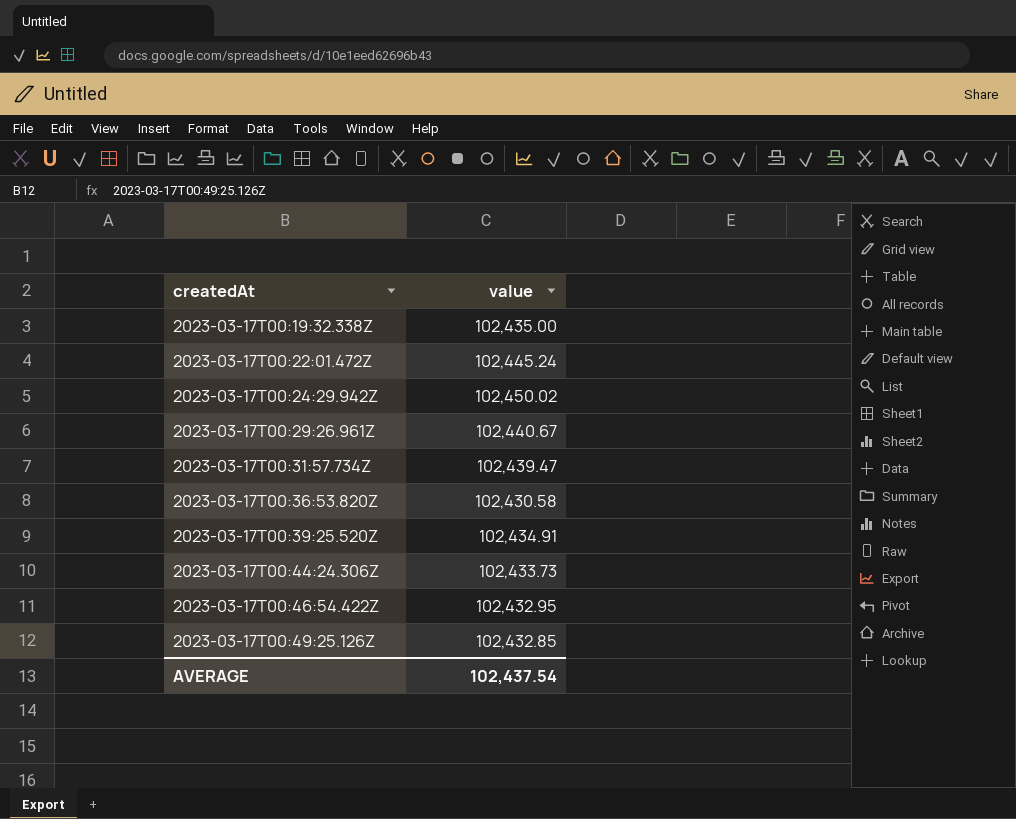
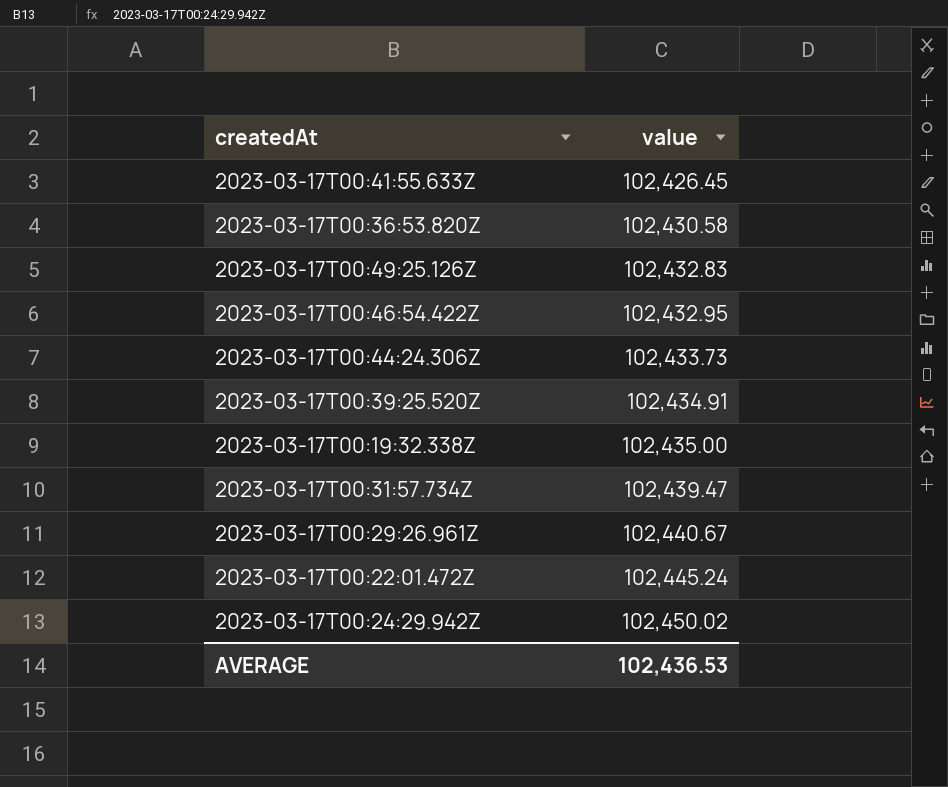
row order: createdAt ascending -> value ascending
row 2023-03-17T00:41:55.633Z: none -> 102,426.45
2023-03-17T00:49:25.126Z | value: 102,432.85 -> 102,432.83
AVERAGE | value: 102,437.54 -> 102,436.53

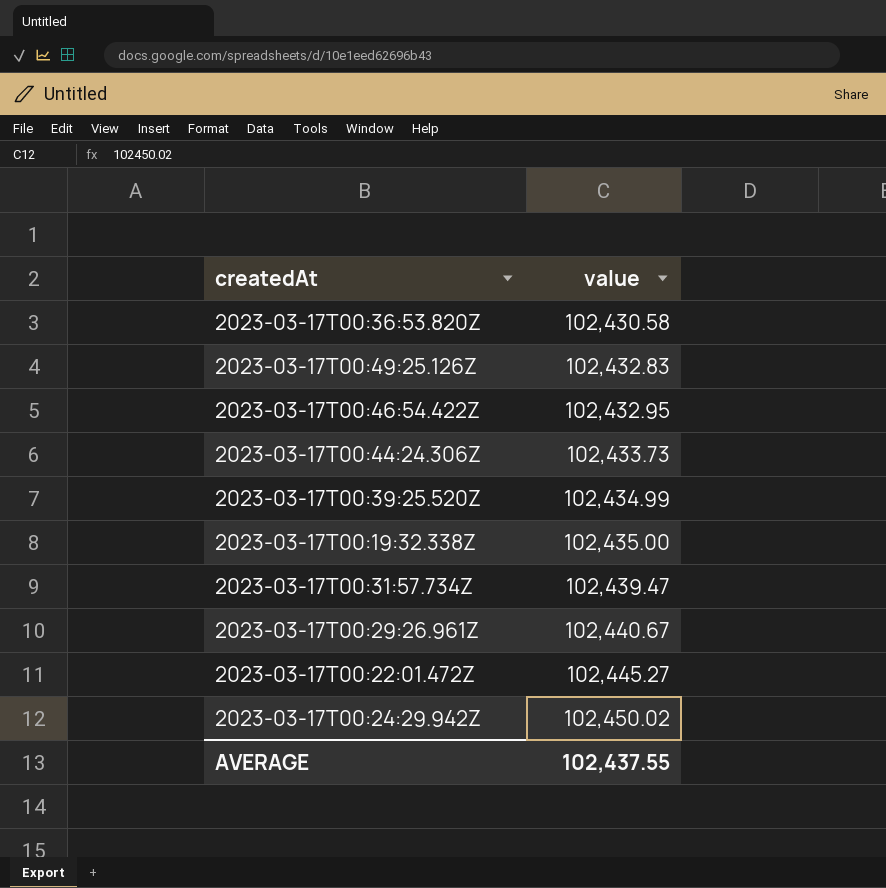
row 2023-03-17T00:41:55.633Z: 102,426.45 -> none
2023-03-17T00:39:25.520Z | value: 102,434.91 -> 102,434.99
2023-03-17T00:22:01.472Z | value: 102,445.24 -> 102,445.27
AVERAGE | value: 102,436.53 -> 102,437.55

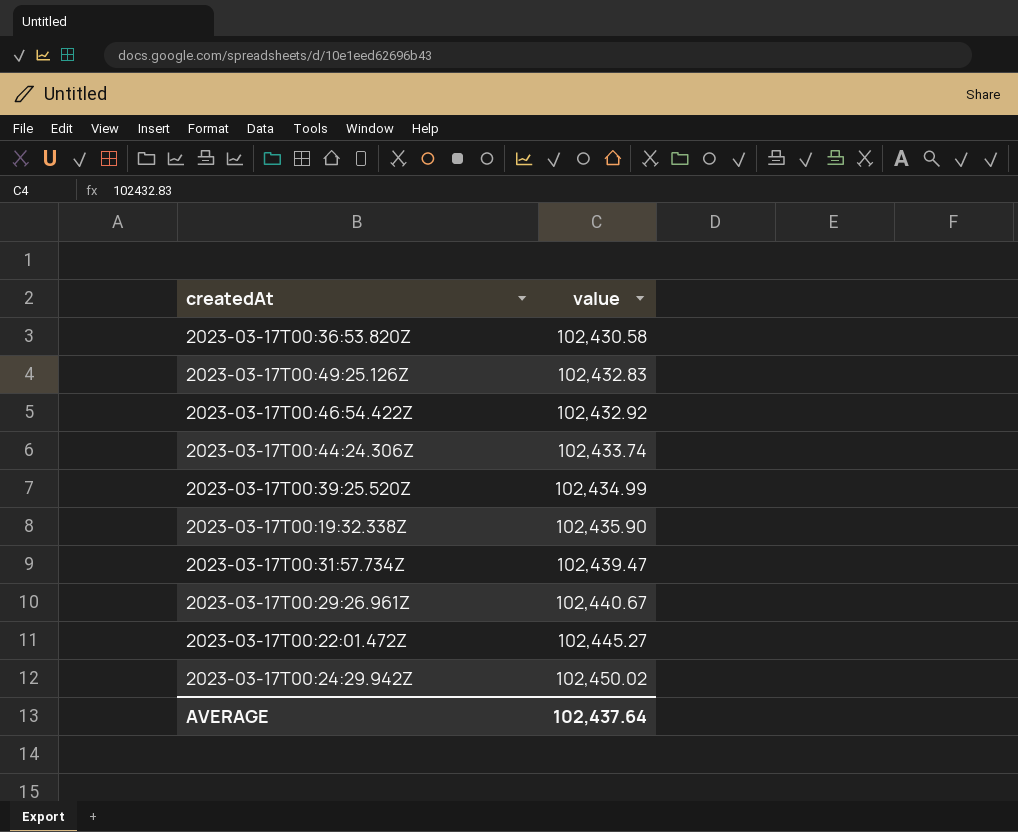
2023-03-17T00:46:54.422Z | value: 102,432.95 -> 102,432.92
2023-03-17T00:44:24.306Z | value: 102,433.73 -> 102,433.74
2023-03-17T00:19:32.338Z | value: 102,435.00 -> 102,435.90
AVERAGE | value: 102,437.55 -> 102,437.64

